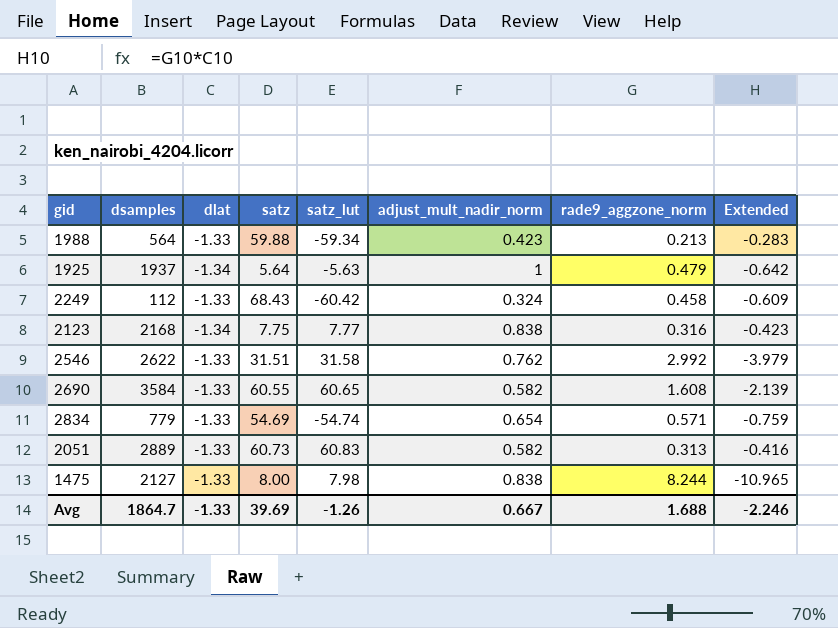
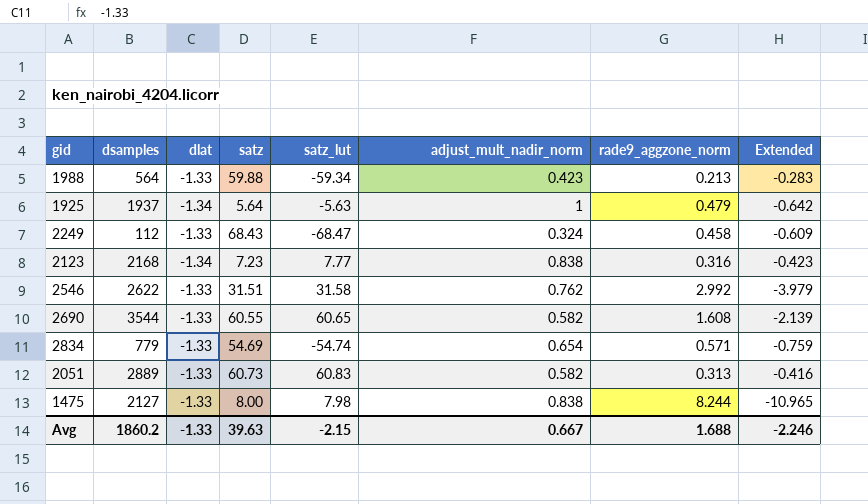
2249 | satz_lut: -60.42 -> -68.47
2123 | satz: 7.75 -> 7.23
2690 | dsamples: 3584 -> 3544
Avg | dsamples: 1864.7 -> 1860.2
Avg | satz: 39.69 -> 39.63
Avg | satz_lut: -1.26 -> -2.15

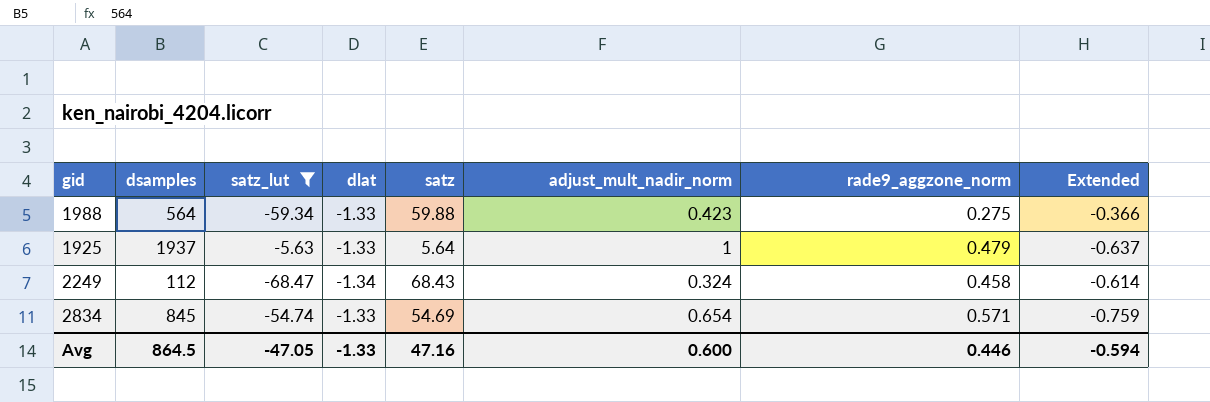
filter: none -> satz_lut <= -5.63
column satz_lut | position: 5 -> 3
1988 | rade9_aggzone_norm: 0.213 -> 0.275
1988 | Extended: -0.283 -> -0.366
1925 | dlat: -1.34 -> -1.33
1925 | Extended: -0.642 -> -0.637
2249 | dlat: -1.33 -> -1.34
2249 | Extended: -0.609 -> -0.614
2834 | dsamples: 779 -> 845
Avg | dsamples: 1860.2 -> 864.5
Avg | satz_lut: -2.15 -> -47.05
Avg | satz: 39.63 -> 47.16
Avg | adjust_mult_nadir_norm: 0.667 -> 0.600
Avg | rade9_aggzone_norm: 1.688 -> 0.446
Avg | Extended: -2.246 -> -0.594

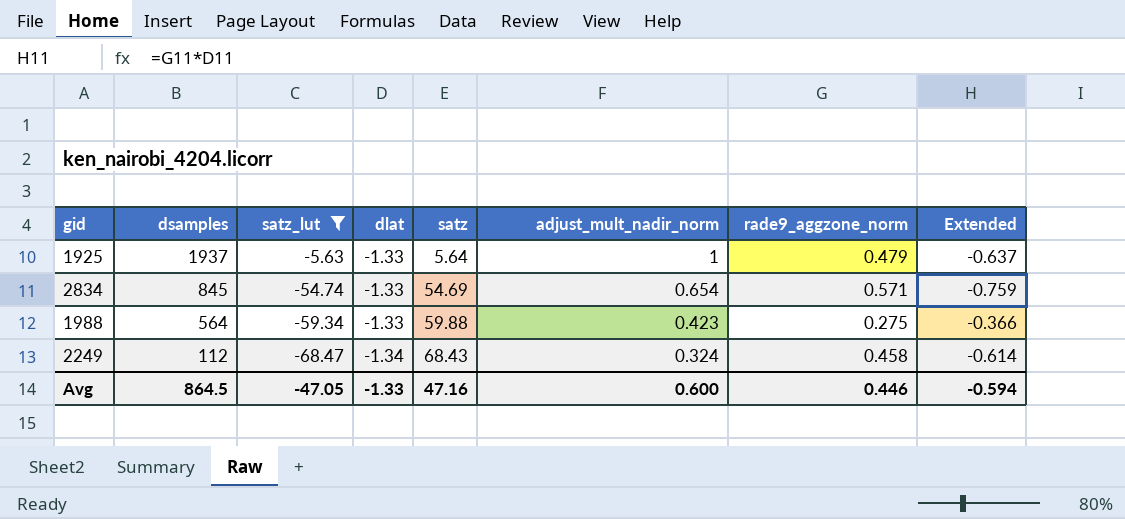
row order: none -> dsamples descending

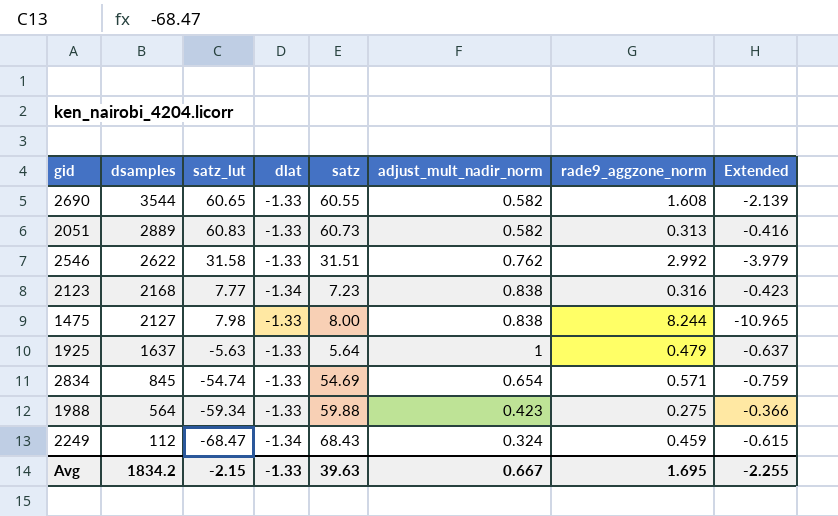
filter: satz_lut <= -5.63 -> none
1925 | dsamples: 1937 -> 1637
2249 | rade9_aggzone_norm: 0.458 -> 0.459
2249 | Extended: -0.614 -> -0.615
Avg | dsamples: 864.5 -> 1834.2
Avg | satz_lut: -47.05 -> -2.15
Avg | satz: 47.16 -> 39.63
Avg | adjust_mult_nadir_norm: 0.600 -> 0.667
Avg | rade9_aggzone_norm: 0.446 -> 1.695
Avg | Extended: -0.594 -> -2.255

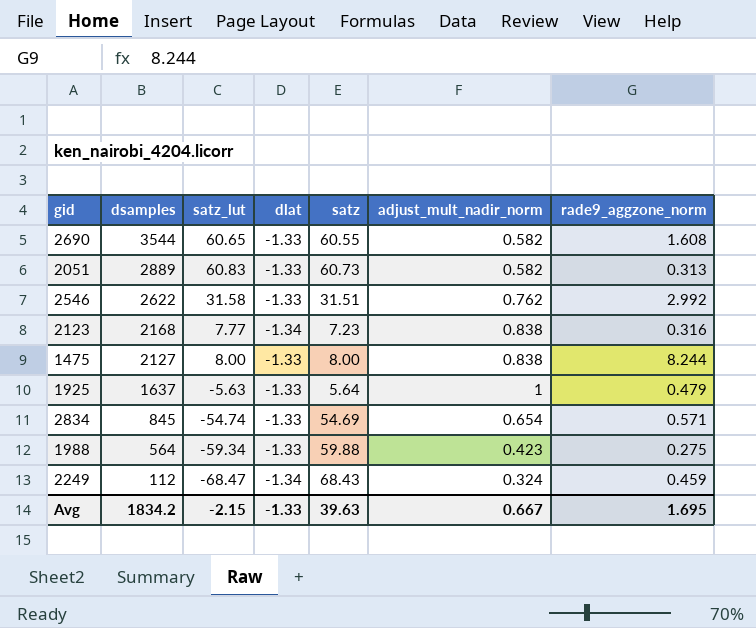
column Extended | formula: [dlat] * [rade9_aggzone_norm] -> none
1475 | satz_lut: 7.98 -> 8.00

